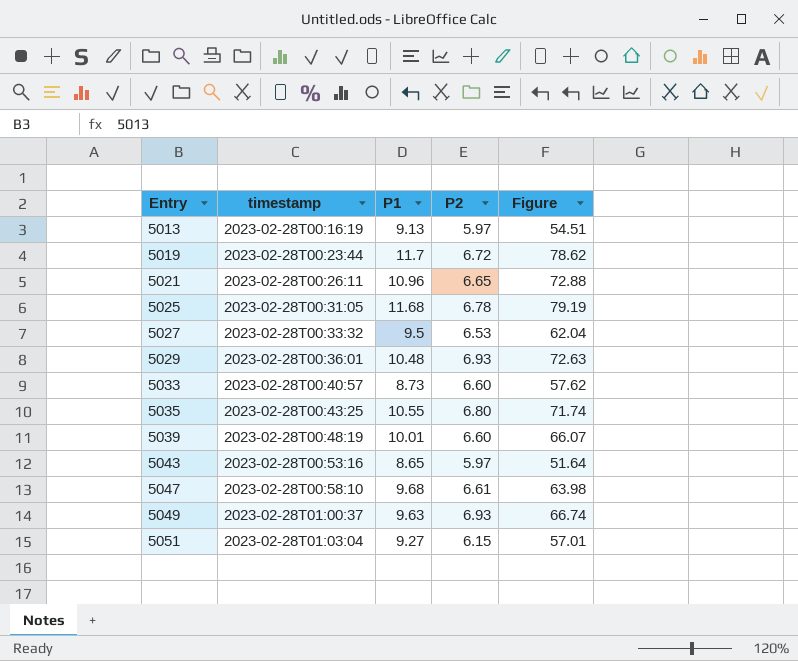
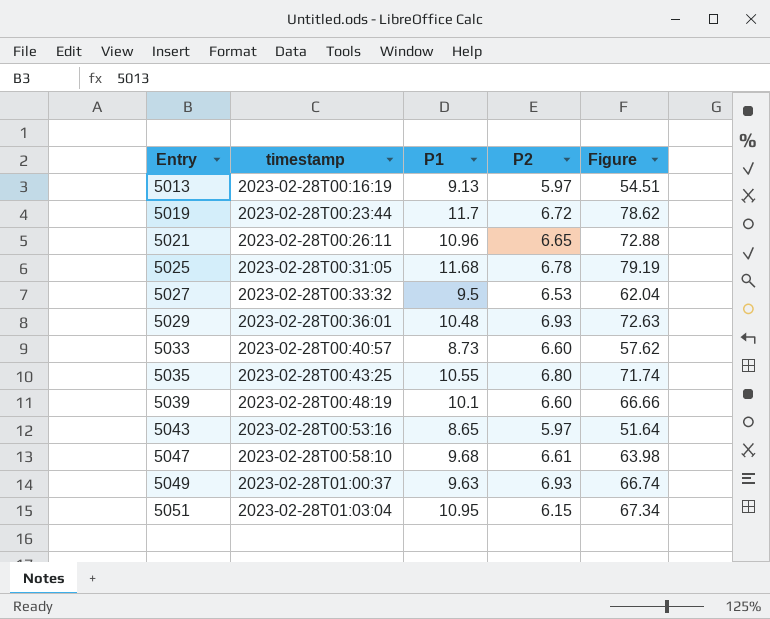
5039 | P1: 10.01 -> 10.1
5039 | Figure: 66.07 -> 66.66
5051 | P1: 9.27 -> 10.95
5051 | Figure: 57.01 -> 67.34

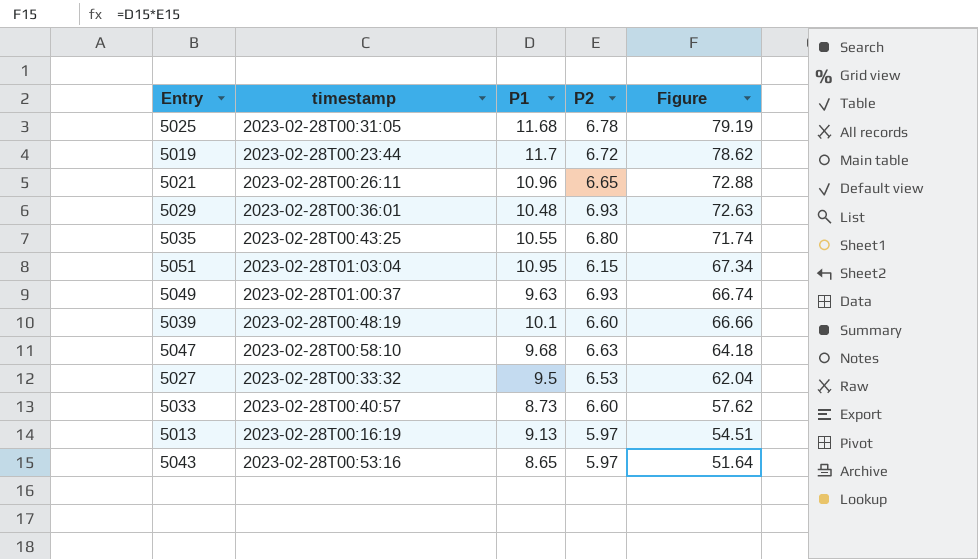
row order: Entry ascending -> Figure descending
5047 | P2: 6.61 -> 6.63
5047 | Figure: 63.98 -> 64.18

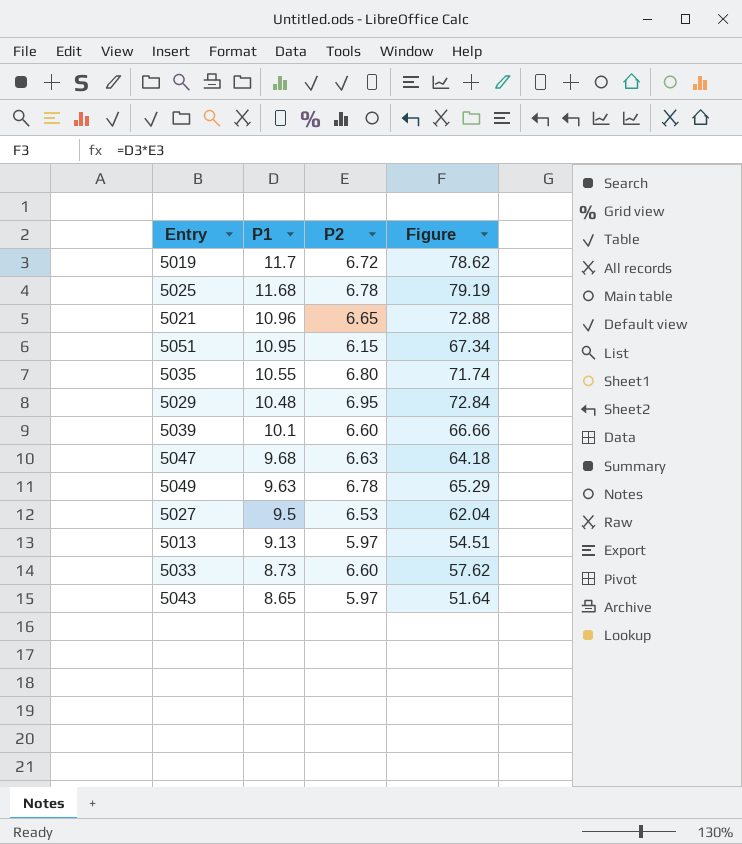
row order: Figure descending -> P1 descending
column timestamp | position: 2 -> none
5029 | P2: 6.93 -> 6.95
5029 | Figure: 72.63 -> 72.84
5049 | P2: 6.93 -> 6.78
5049 | Figure: 66.74 -> 65.29

